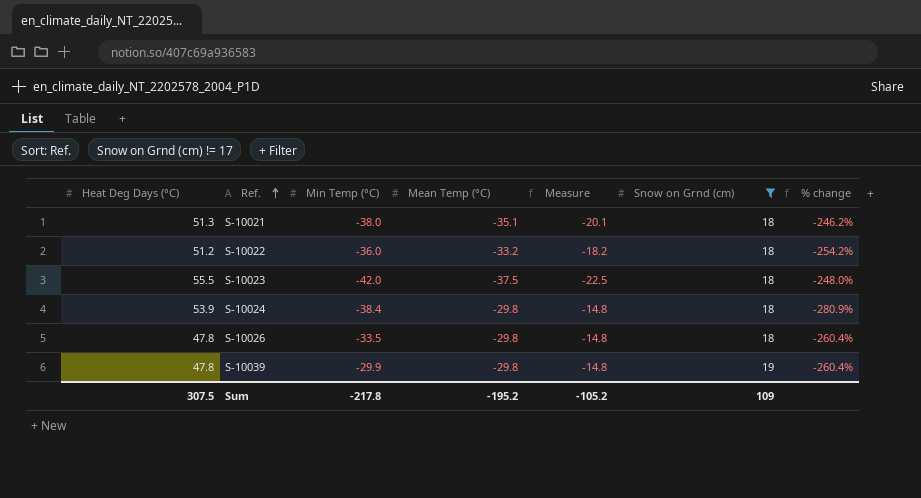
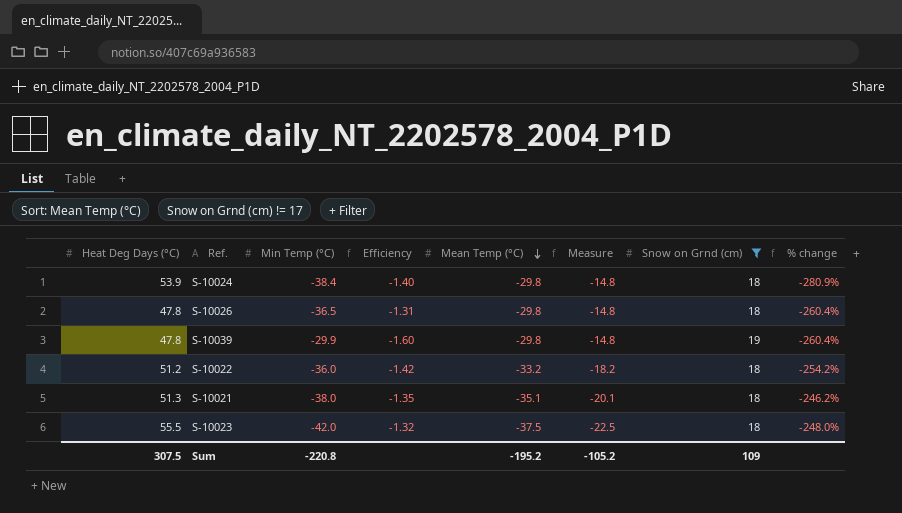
row order: Ref. ascending -> Mean Temp (°C) descending
column Efficiency | formula: none -> [Heat Deg Days (°C)] / [Min Temp (°C)]
S-10026 | Min Temp (°C): -33.5 -> -36.5
Sum | Min Temp (°C): -217.8 -> -220.8

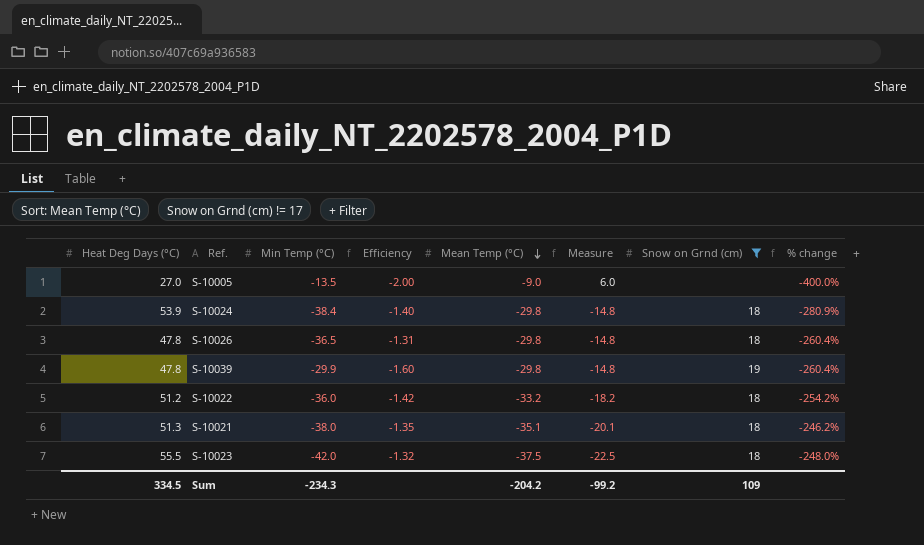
row S-10005: none -> 27.0 | -13.5 | -2.00 | -9.0 | 6.0 | none | -400.0%
Sum | Heat Deg Days (°C): 307.5 -> 334.5
Sum | Min Temp (°C): -220.8 -> -234.3
Sum | Mean Temp (°C): -195.2 -> -204.2
Sum | Measure: -105.2 -> -99.2

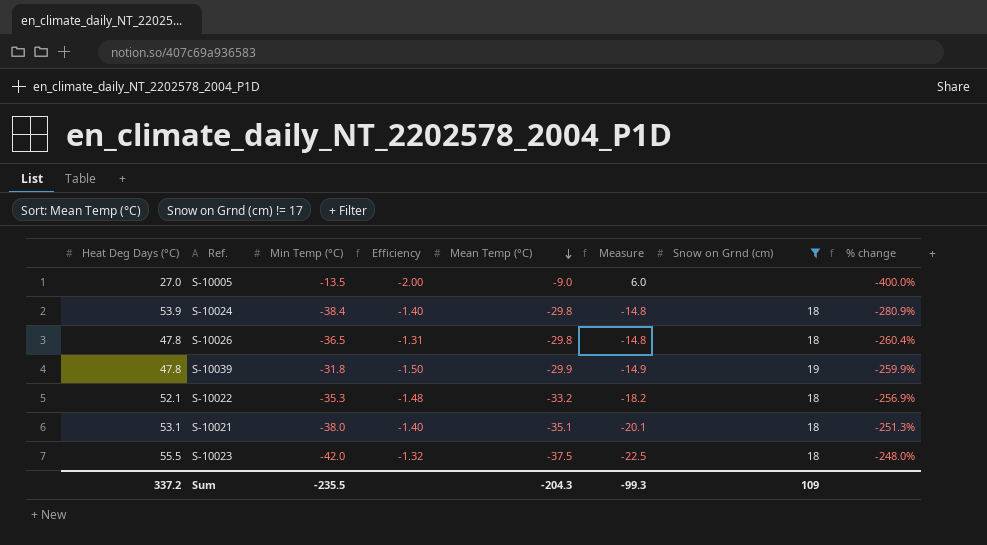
S-10039 | Min Temp (°C): -29.9 -> -31.8
S-10039 | Efficiency: -1.60 -> -1.50
S-10039 | Mean Temp (°C): -29.8 -> -29.9
S-10039 | Measure: -14.8 -> -14.9
S-10039 | % change: -260.4% -> -259.9%
S-10022 | Heat Deg Days (°C): 51.2 -> 52.1
S-10022 | Min Temp (°C): -36.0 -> -35.3
S-10022 | Efficiency: -1.42 -> -1.48
S-10022 | % change: -254.2% -> -256.9%
S-10021 | Heat Deg Days (°C): 51.3 -> 53.1
S-10021 | Efficiency: -1.35 -> -1.40
S-10021 | % change: -246.2% -> -251.3%
Sum | Heat Deg Days (°C): 334.5 -> 337.2
Sum | Min Temp (°C): -234.3 -> -235.5
Sum | Mean Temp (°C): -204.2 -> -204.3
Sum | Measure: -99.2 -> -99.3

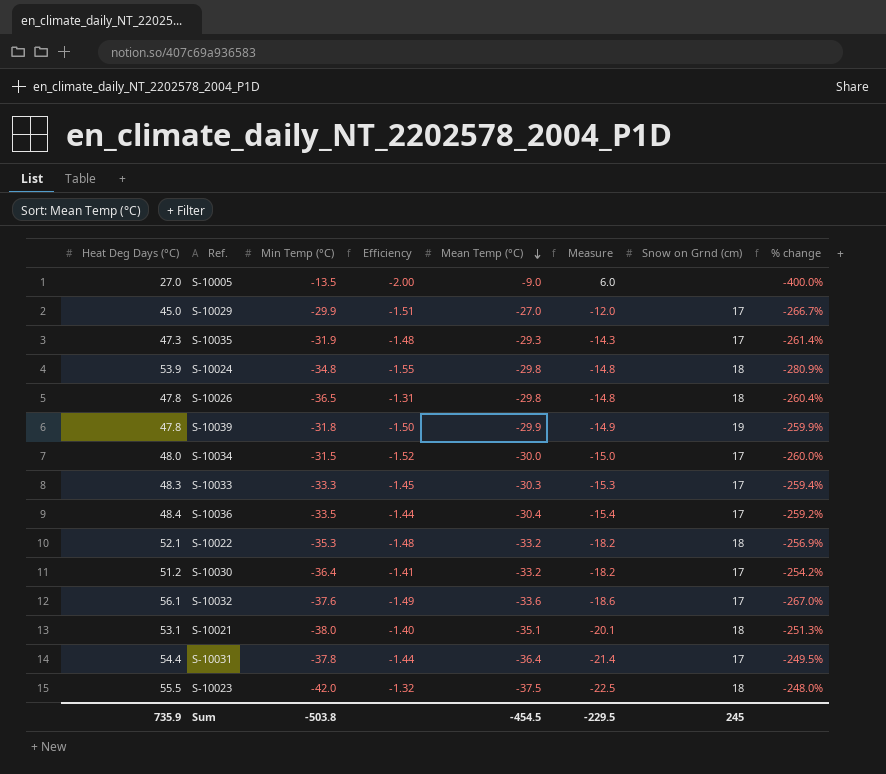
filter: Snow on Grnd (cm) != 17 -> none
S-10024 | Min Temp (°C): -38.4 -> -34.8
S-10024 | Efficiency: -1.40 -> -1.55
Sum | Heat Deg Days (°C): 337.2 -> 735.9
Sum | Min Temp (°C): -235.5 -> -503.8
Sum | Mean Temp (°C): -204.3 -> -454.5
Sum | Measure: -99.3 -> -229.5
Sum | Snow on Grnd (cm): 109 -> 245

